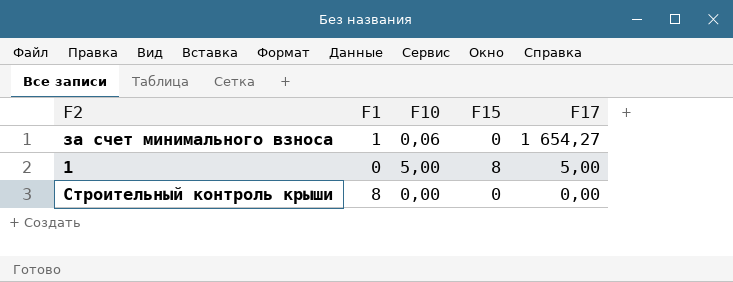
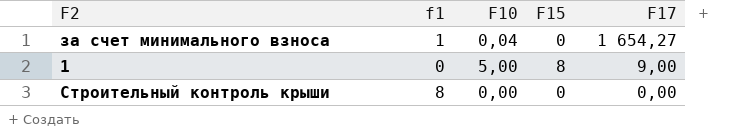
column name: F1 -> f1
за счет минимального взноса | F10: 0,06 -> 0,04
1 | F17: 5,00 -> 9,00

